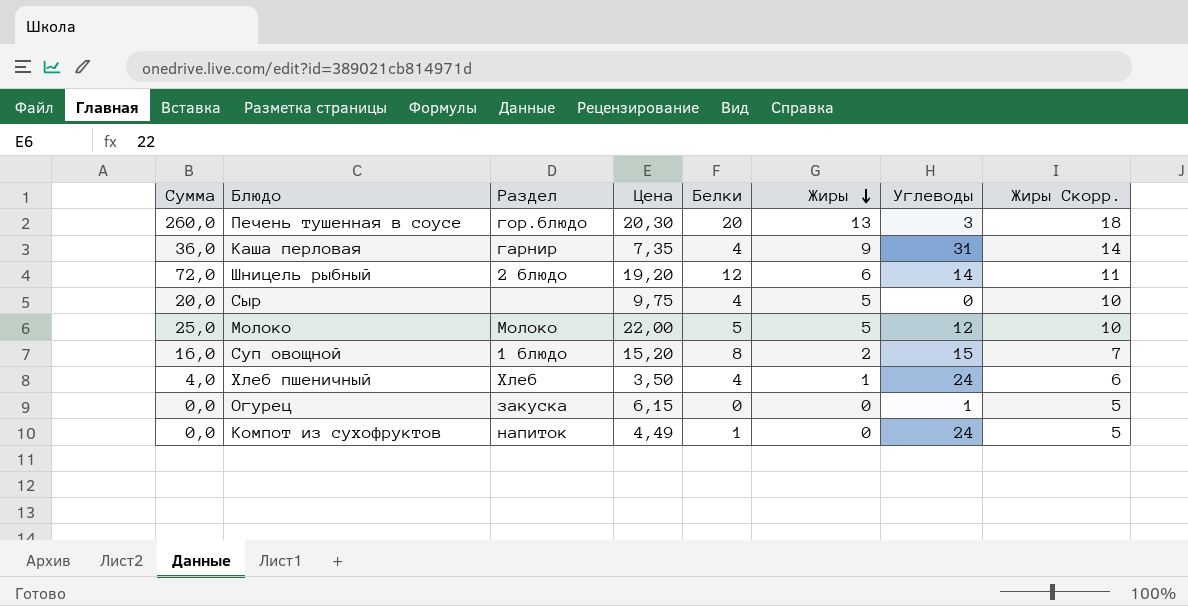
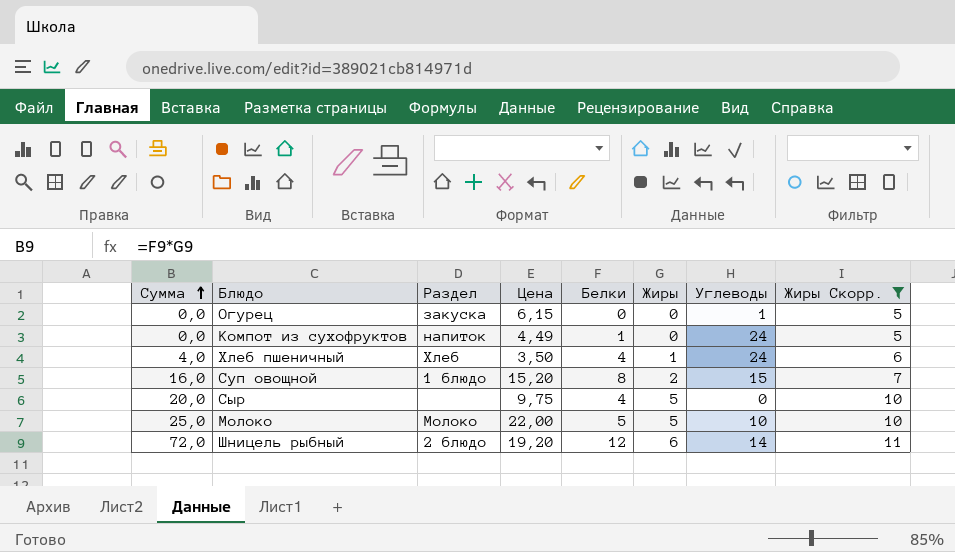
filter: none -> Жиры Скорр. <= 11
row order: Жиры descending -> Сумма ascending
Молоко | Углеводы: 12 -> 10

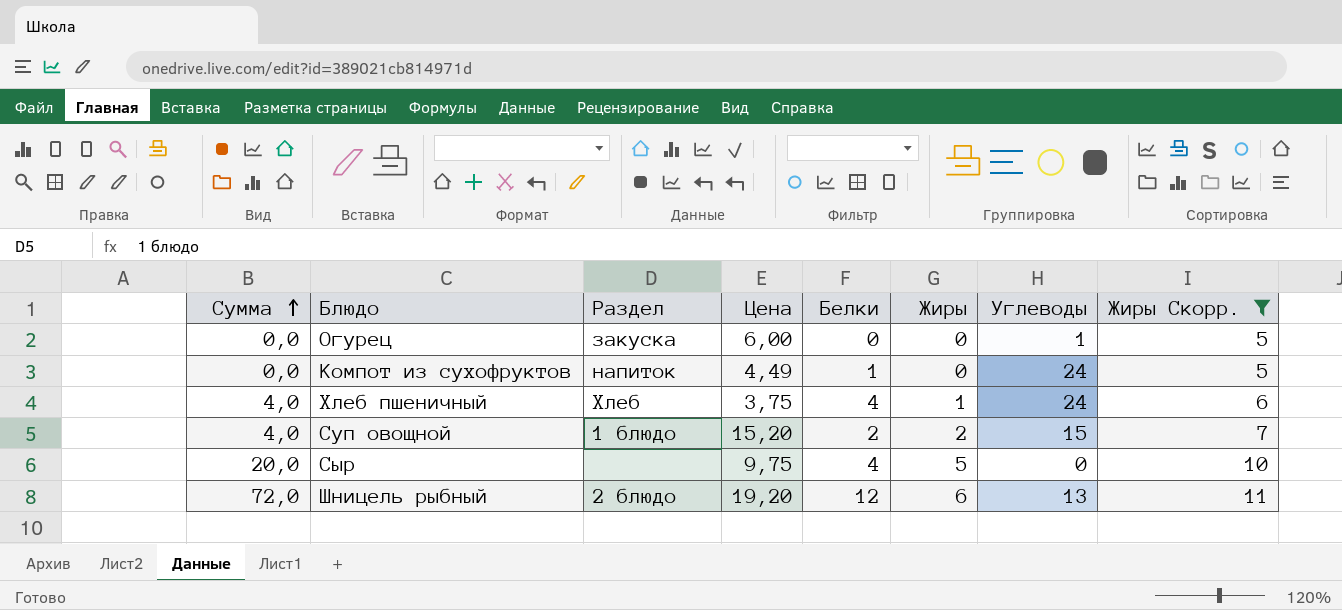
row Молоко: 25,0 | Молоко | 22,00 | 5 | 5 | 10 | 10 -> none
Огурец | Цена: 6,15 -> 6,00
Хлеб пшеничный | Цена: 3,50 -> 3,75
Суп овощной | Сумма: 16,0 -> 4,0
Суп овощной | Белки: 8 -> 2
Шницель рыбный | Углеводы: 14 -> 13

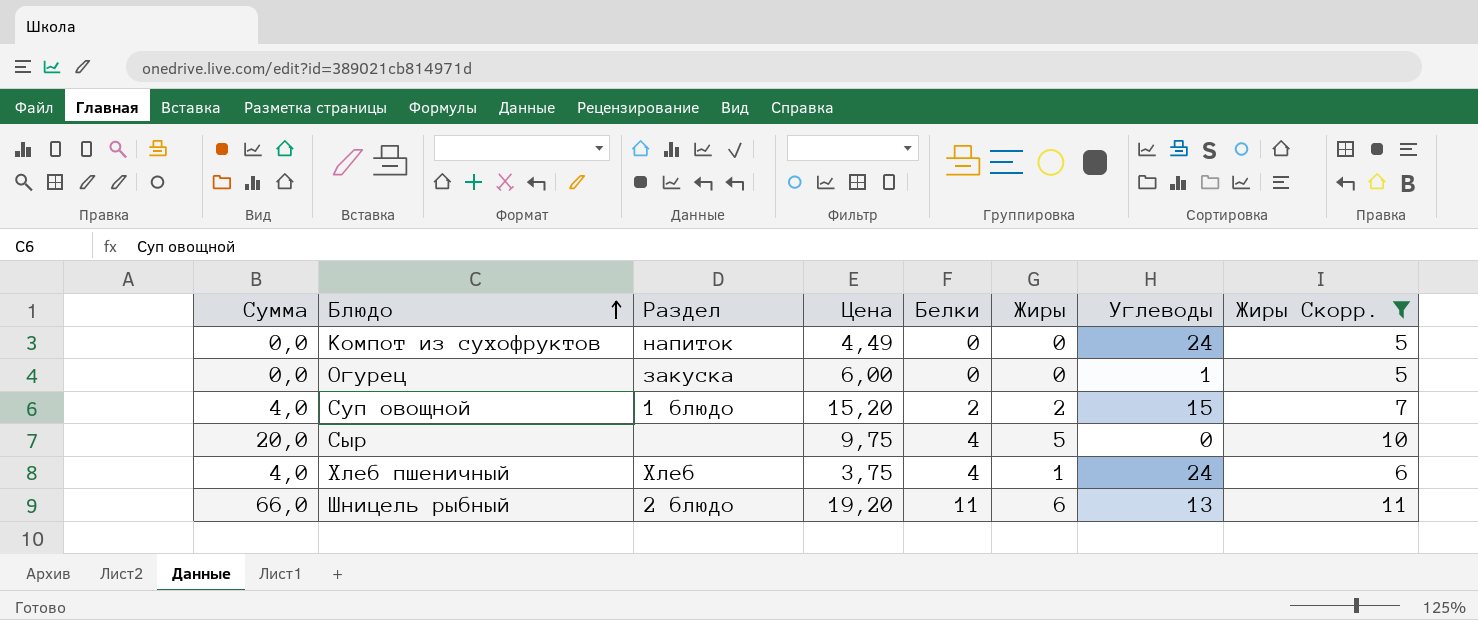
row order: Сумма ascending -> Блюдо ascending
Компот из сухофруктов | Белки: 1 -> 0
Шницель рыбный | Сумма: 72,0 -> 66,0
Шницель рыбный | Белки: 12 -> 11

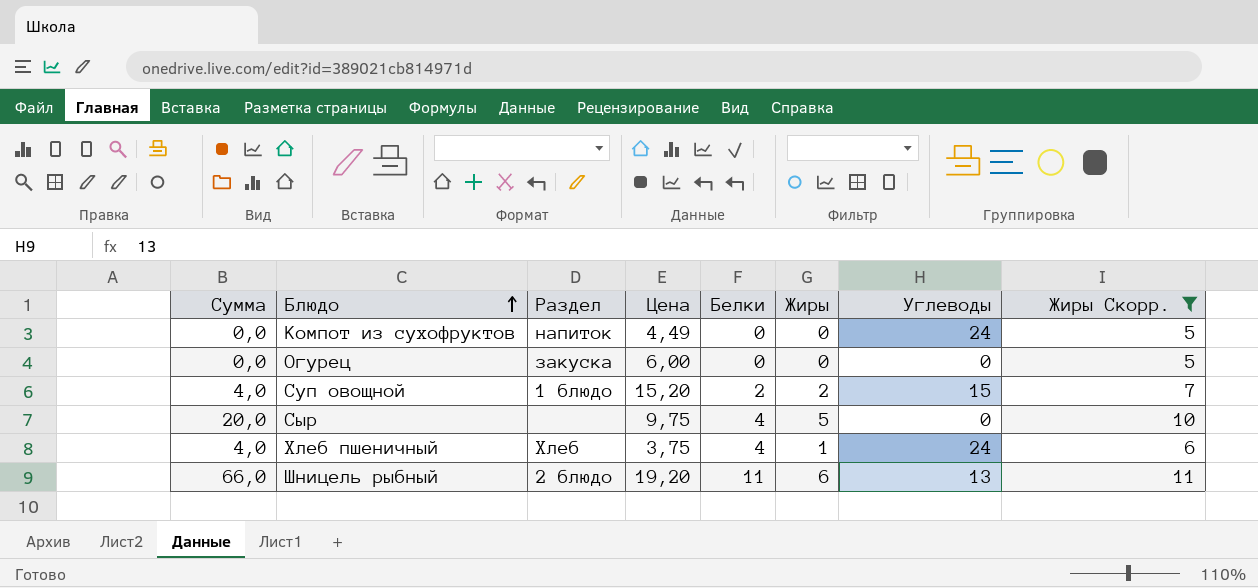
Огурец | Углеводы: 1 -> 0

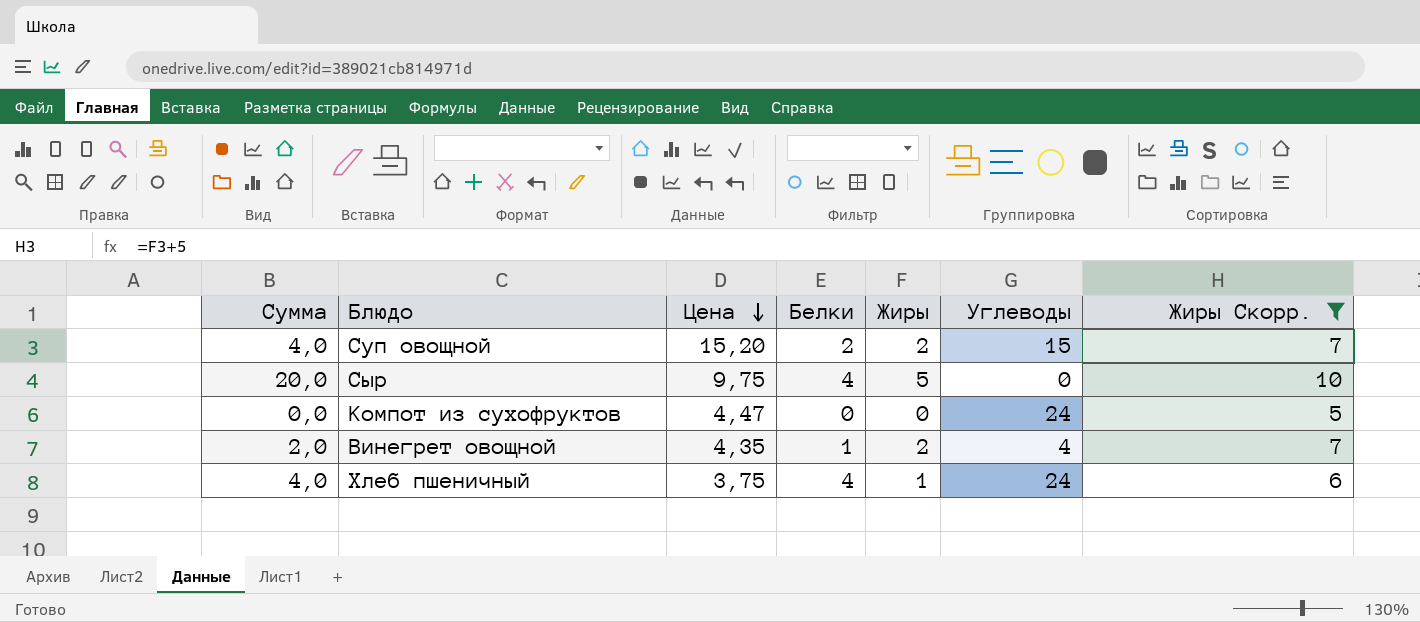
row order: Блюдо ascending -> Цена descending
column Раздел | position: 3 -> none
row Огурец: 0,0 | закуска | 6,00 | 0 | 0 | 0 | 5 -> none
row Шницель рыбный: 66,0 | 2 блюдо | 19,20 | 11 | 6 | 13 | 11 -> none
Компот из сухофруктов | Цена: 4,49 -> 4,47
row Винегрет овощной: none -> 2,0 | 4,35 | 1 | 2 | 4 | 7

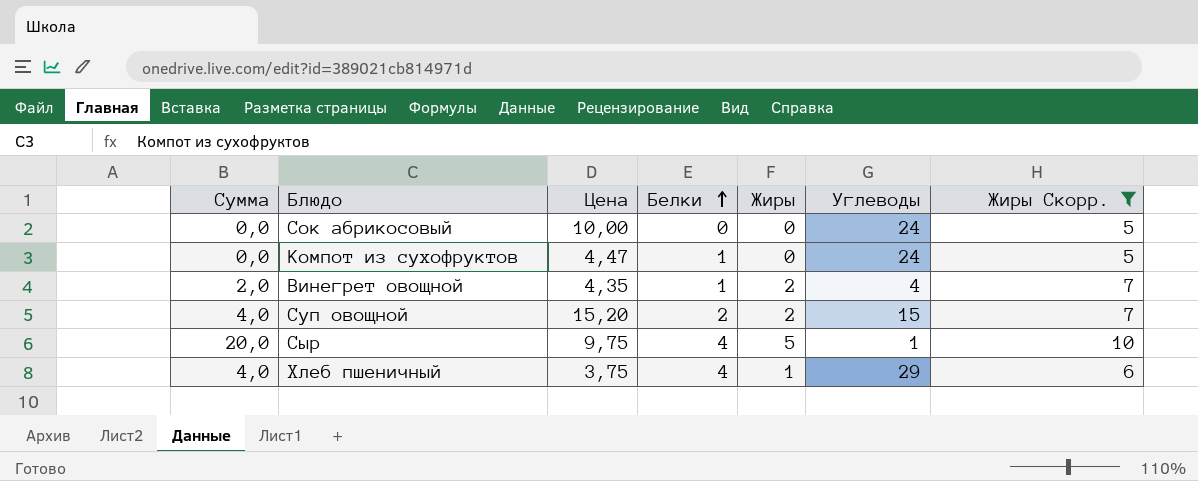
row order: Цена descending -> Белки ascending
row Сок абрикосовый: none -> 0,0 | 10,00 | 0 | 0 | 24 | 5
Компот из сухофруктов | Белки: 0 -> 1
Сыр | Углеводы: 0 -> 1
Хлеб пшеничный | Углеводы: 24 -> 29

